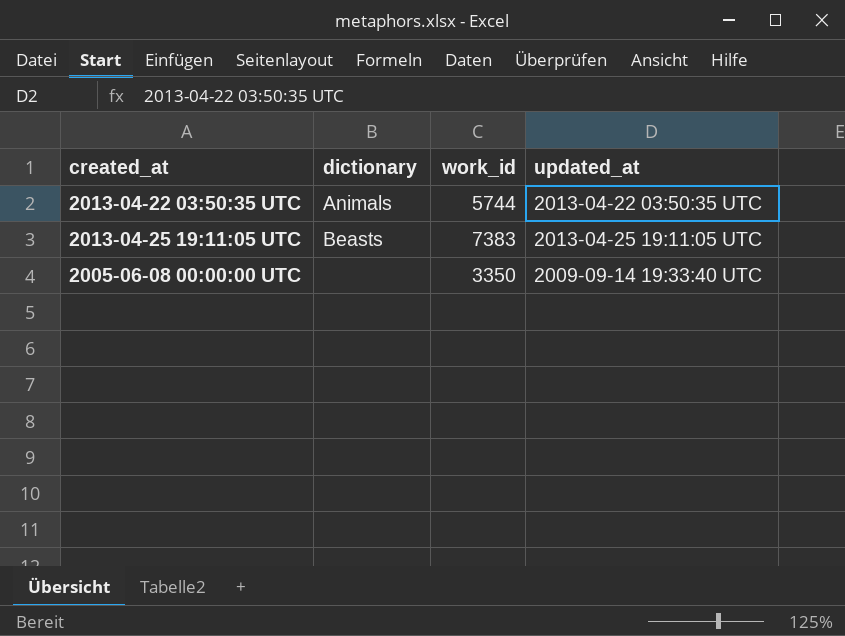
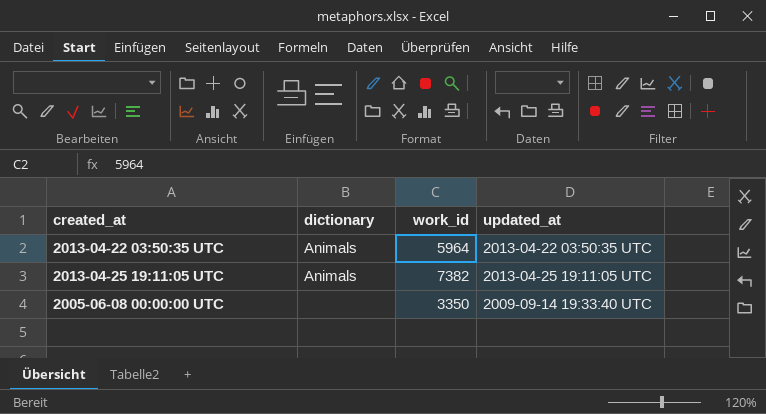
2013-04-22 03:50:35 UTC | work_id: 5744 -> 5964
2013-04-25 19:11:05 UTC | dictionary: Beasts -> Animals
2013-04-25 19:11:05 UTC | work_id: 7383 -> 7382

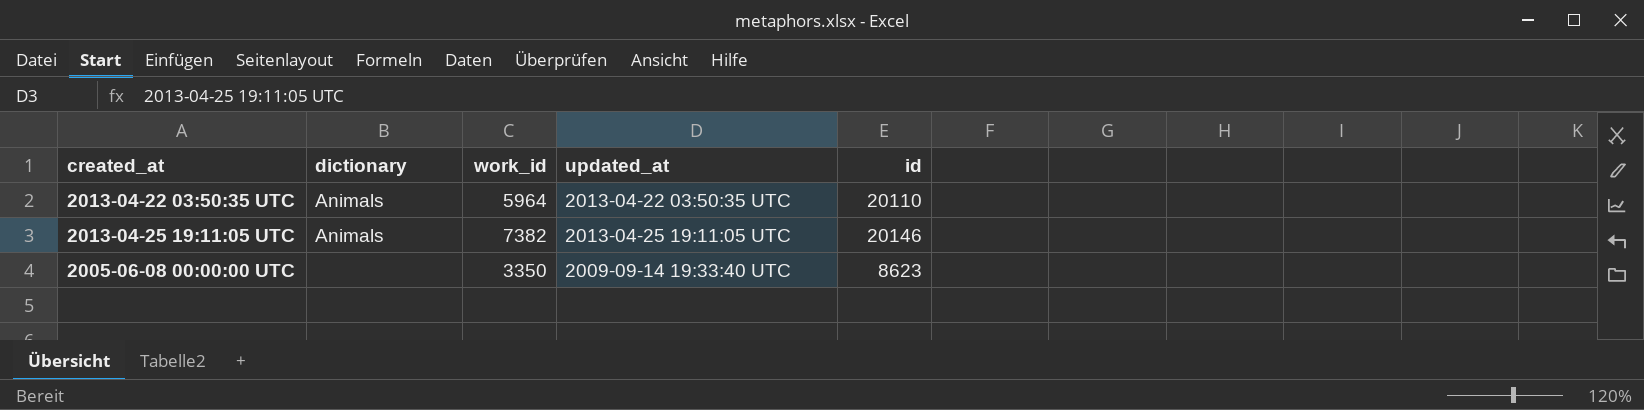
column id | position: none -> 5

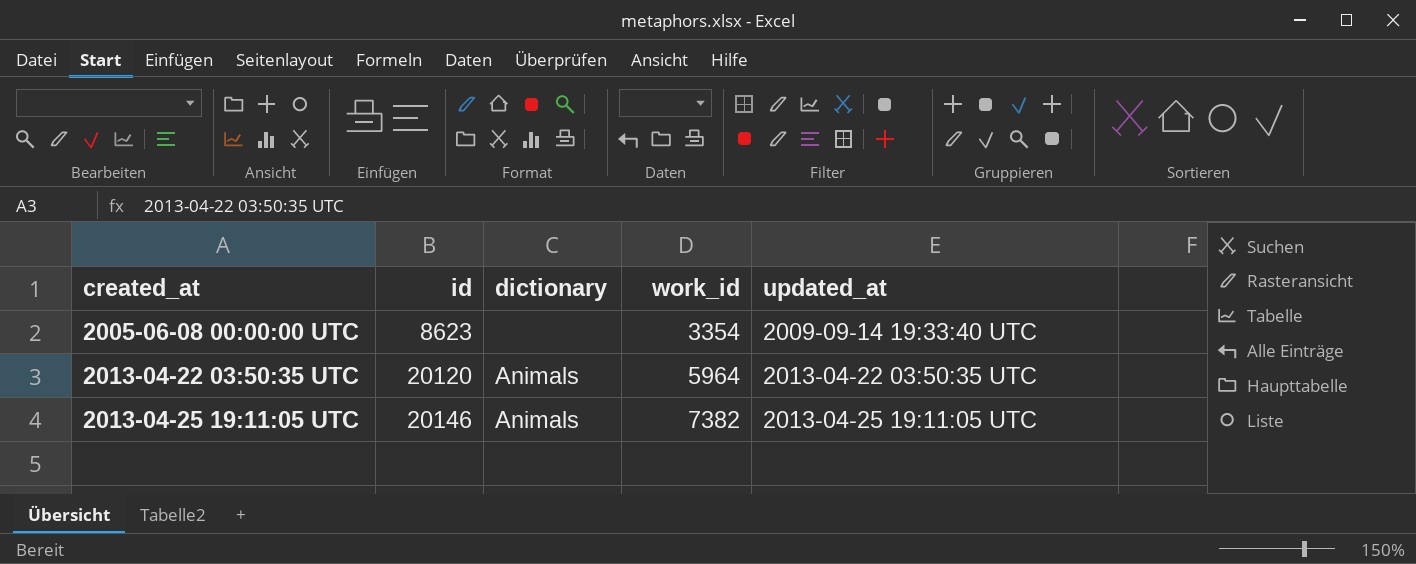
row order: none -> created_at ascending
column id | position: 5 -> 2
2005-06-08 00:00:00 UTC | work_id: 3350 -> 3354
2013-04-22 03:50:35 UTC | id: 20110 -> 20120

